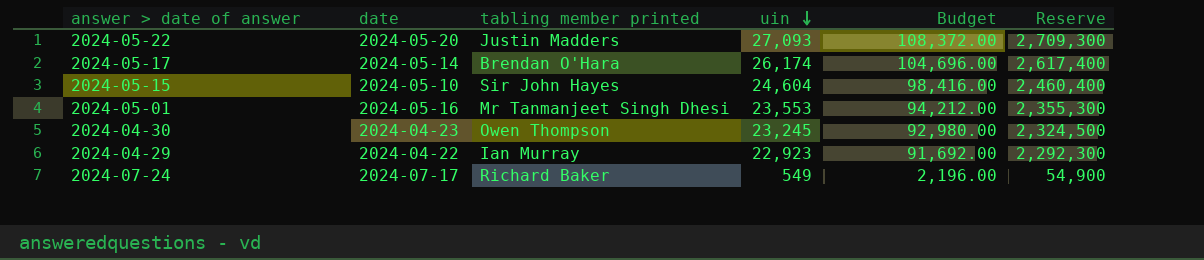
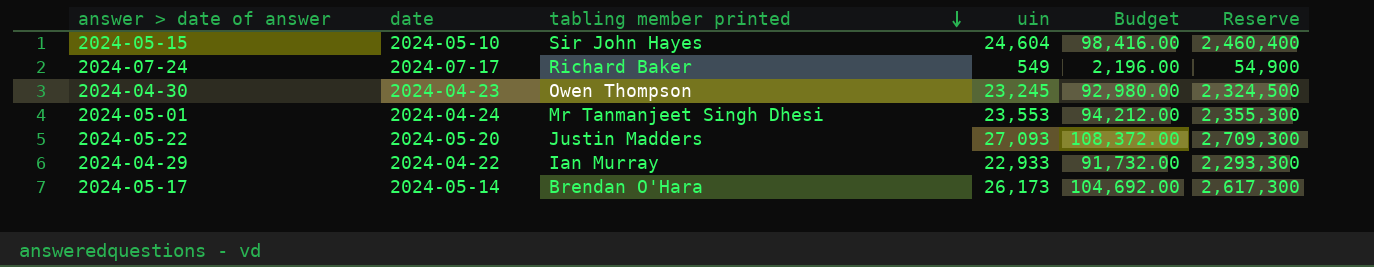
row order: uin descending -> tabling member printed descending
2024-05-01 | date: 2024-05-16 -> 2024-04-24
2024-04-29 | uin: 22,923 -> 22,933
2024-04-29 | Budget: 91,692.00 -> 91,732.00
2024-04-29 | Reserve: 2,292,300 -> 2,293,300
2024-05-17 | uin: 26,174 -> 26,173
2024-05-17 | Budget: 104,696.00 -> 104,692.00
2024-05-17 | Reserve: 2,617,400 -> 2,617,300

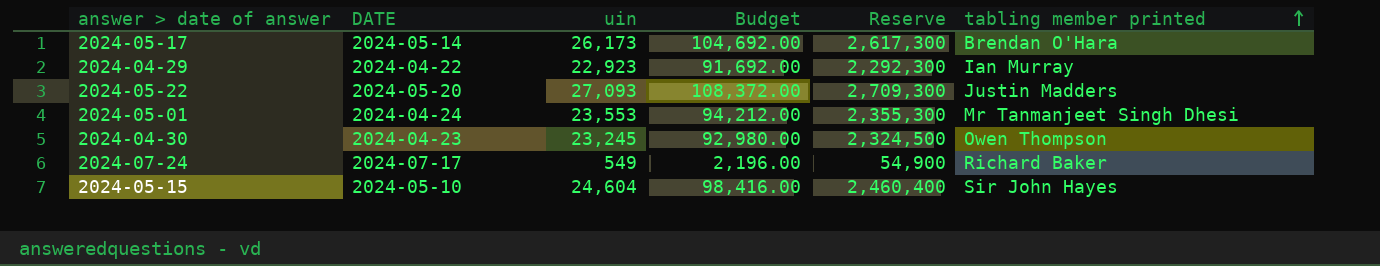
row order: tabling member printed descending -> tabling member printed ascending
column name: date -> DATE
column tabling member printed | position: 3 -> 6
2024-04-29 | uin: 22,933 -> 22,923
2024-04-29 | Budget: 91,732.00 -> 91,692.00
2024-04-29 | Reserve: 2,293,300 -> 2,292,300

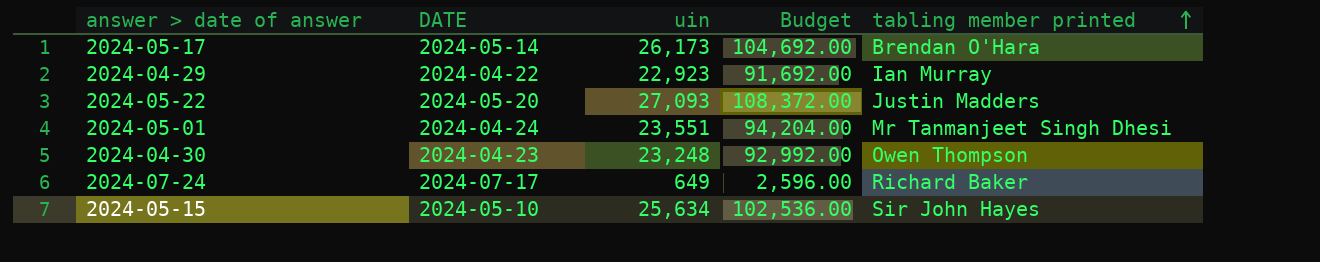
column Reserve | formula: [uin] * 100 -> none
2024-05-01 | uin: 23,553 -> 23,551
2024-05-01 | Budget: 94,212.00 -> 94,204.00
2024-04-30 | uin: 23,245 -> 23,248
2024-04-30 | Budget: 92,980.00 -> 92,992.00
2024-07-24 | uin: 549 -> 649
2024-07-24 | Budget: 2,196.00 -> 2,596.00
2024-05-15 | uin: 24,604 -> 25,634
2024-05-15 | Budget: 98,416.00 -> 102,536.00

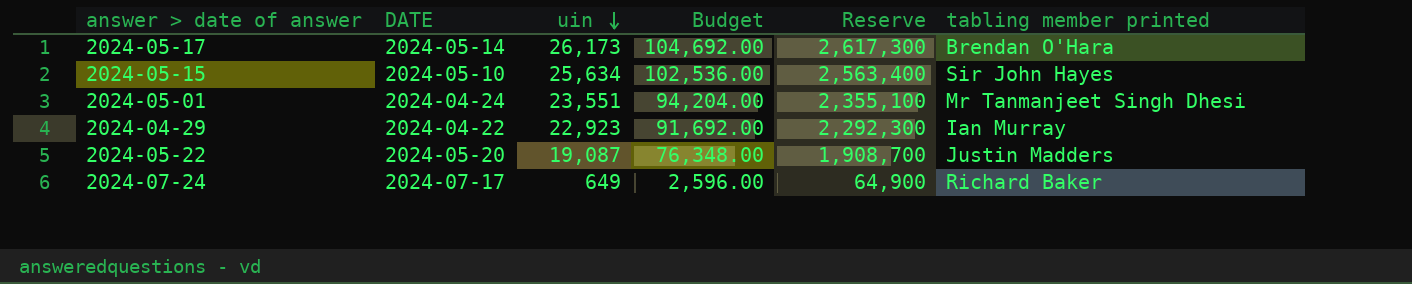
row order: tabling member printed ascending -> uin descending
column Reserve | formula: none -> [uin] * 100
row 2024-04-30: 2024-04-23 | 23,248 | 92,992.00 | Owen Thompson -> none
2024-05-22 | uin: 27,093 -> 19,087
2024-05-22 | Budget: 108,372.00 -> 76,348.00

